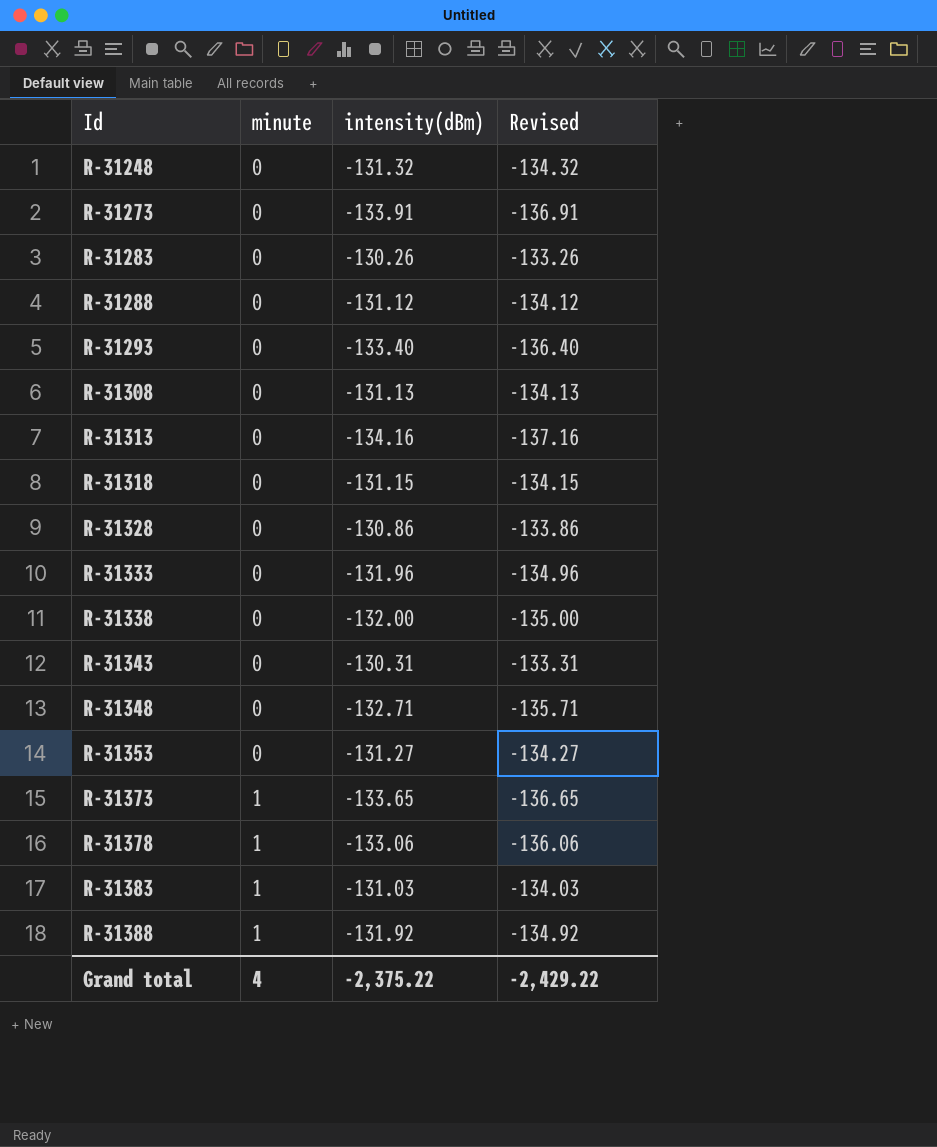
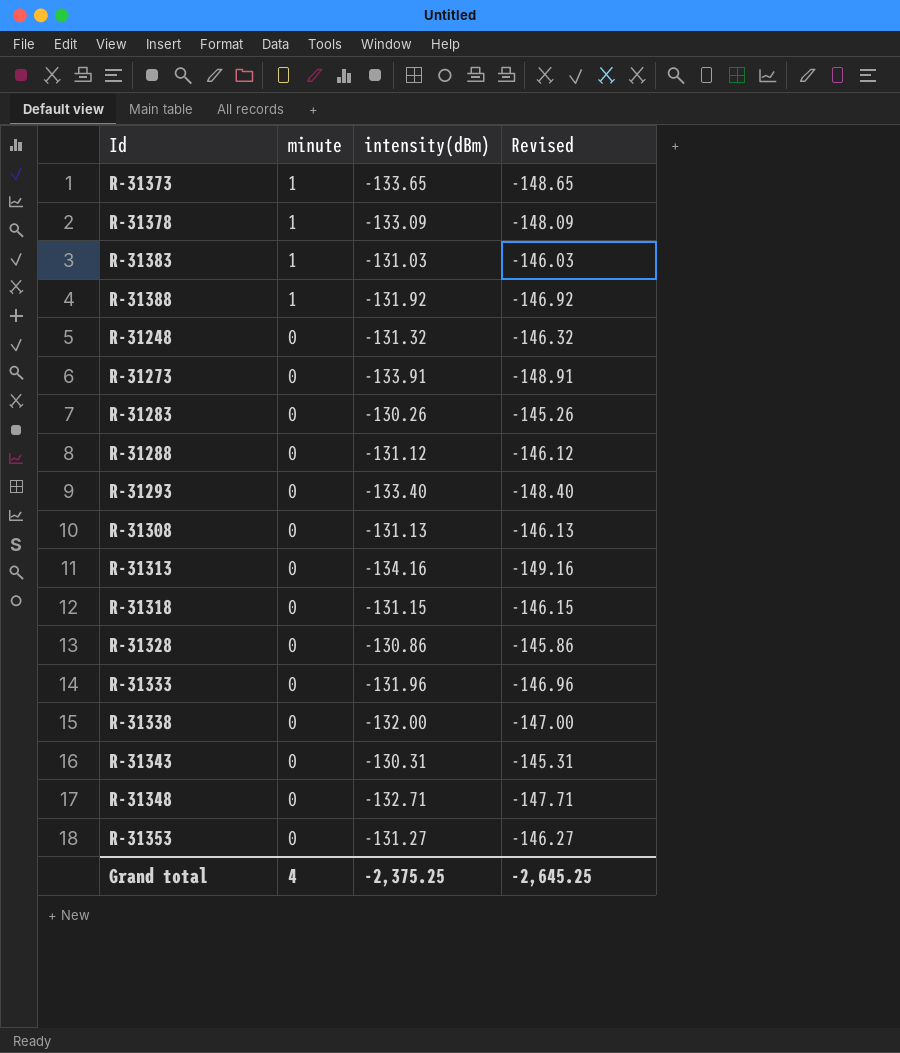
row order: Id ascending -> minute descending
column Revised | formula: [intensity(dBm)] - 3 -> [intensity(dBm)] - 15
R-31378 | intensity(dBm): -133.06 -> -133.09
Grand total | intensity(dBm): -2,375.22 -> -2,375.25
Grand total | Revised: -2,429.22 -> -2,645.25

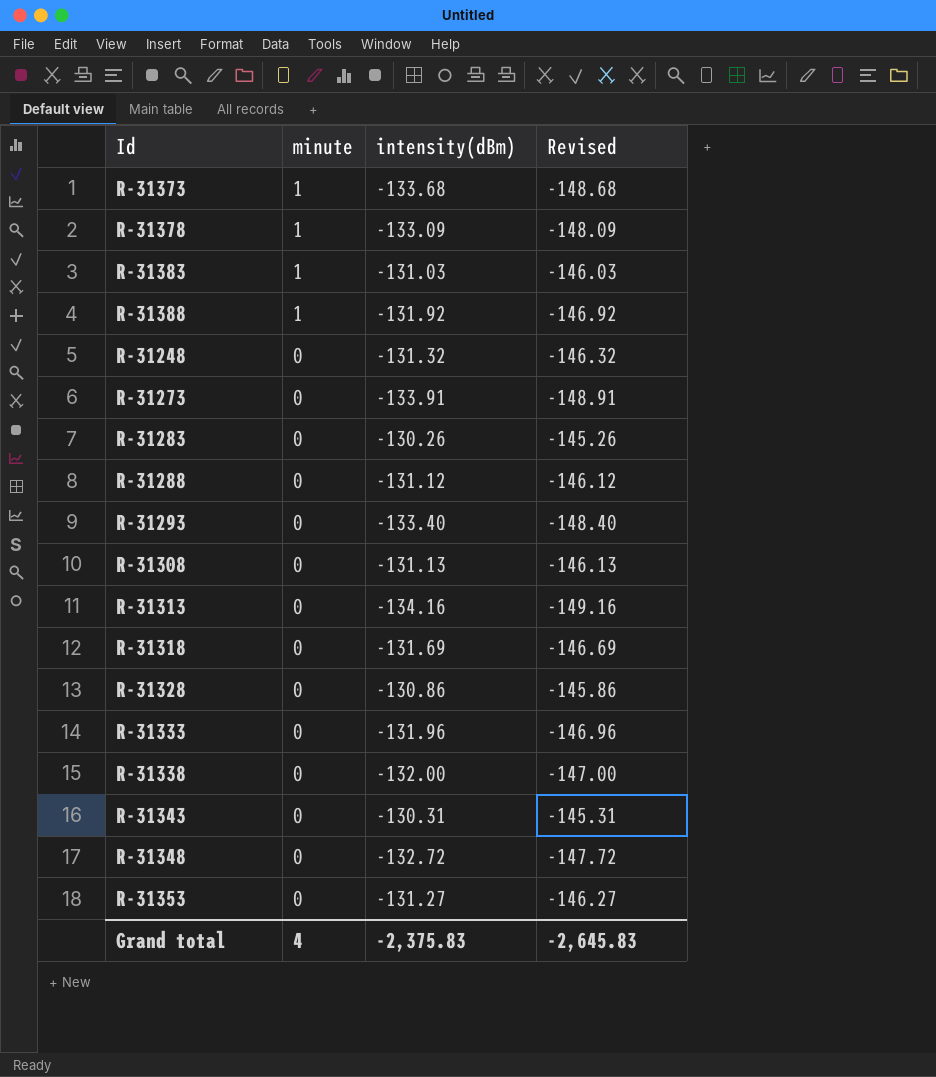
R-31373 | intensity(dBm): -133.65 -> -133.68
R-31373 | Revised: -148.65 -> -148.68
R-31318 | intensity(dBm): -131.15 -> -131.69
R-31318 | Revised: -146.15 -> -146.69
R-31348 | intensity(dBm): -132.71 -> -132.72
R-31348 | Revised: -147.71 -> -147.72
Grand total | intensity(dBm): -2,375.25 -> -2,375.83
Grand total | Revised: -2,645.25 -> -2,645.83

